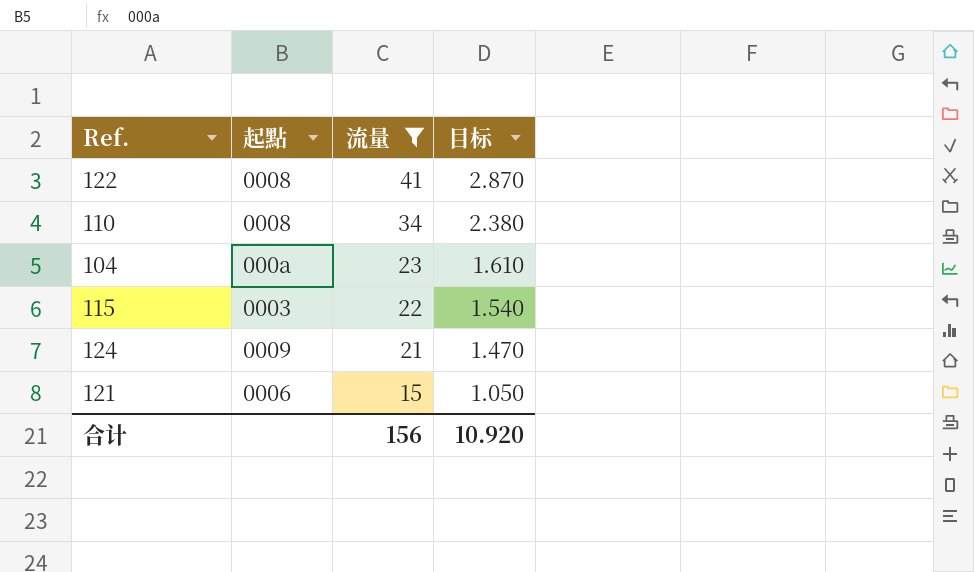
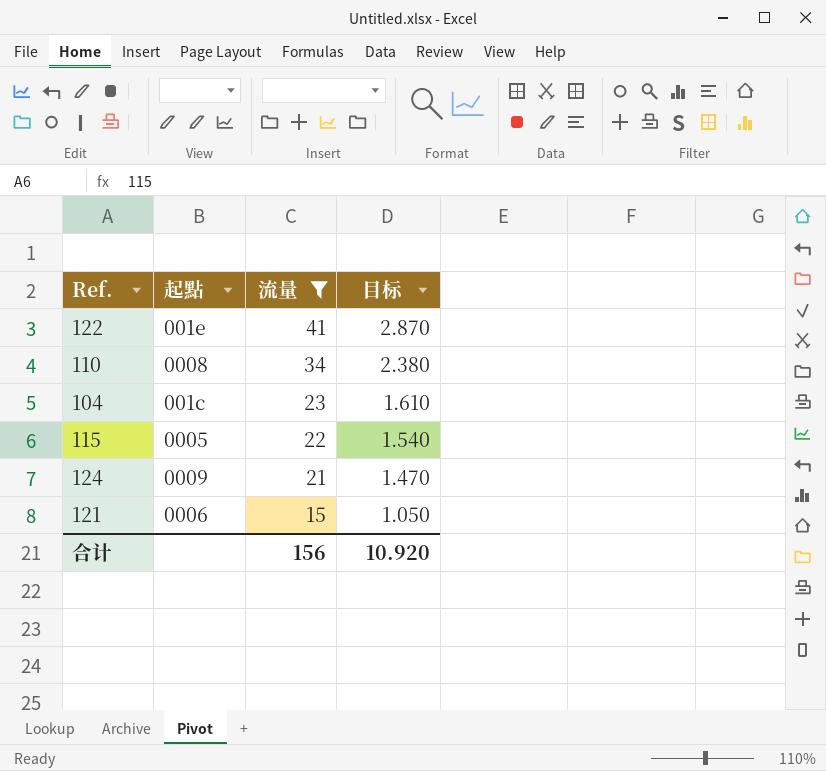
122 | 起點: 0008 -> 001e
104 | 起點: 000a -> 001c
115 | 起點: 0003 -> 0005

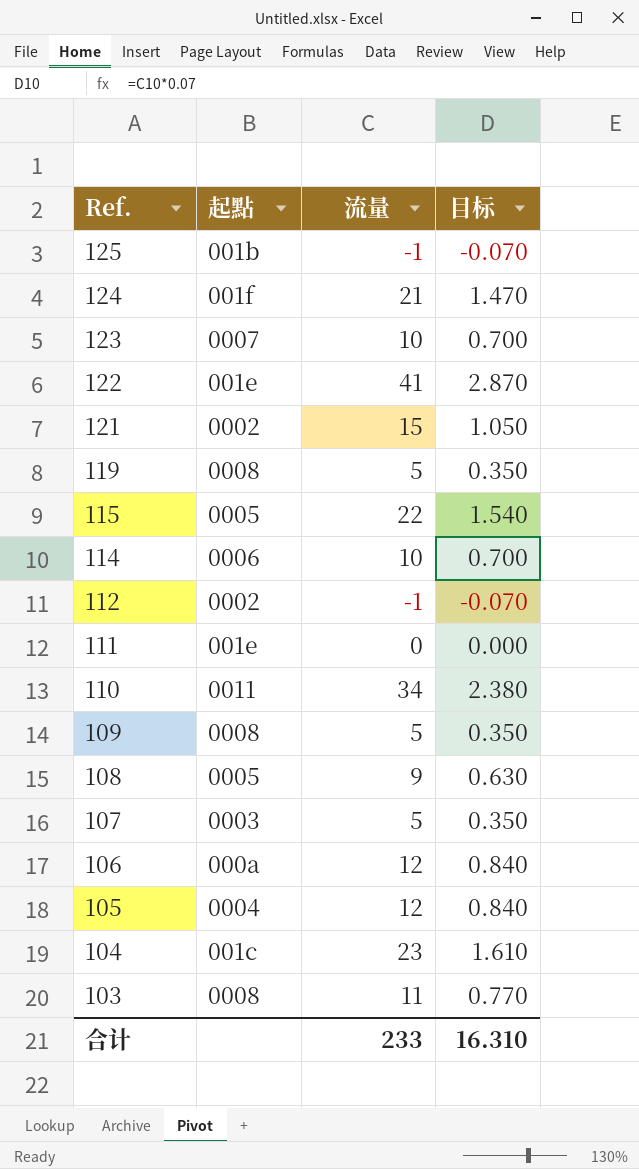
filter: 流量 >= 15 -> none
row order: 流量 descending -> Ref. descending
124 | 起點: 0009 -> 001f
121 | 起點: 0006 -> 0002
110 | 起點: 0008 -> 0011
合计 | 流量: 156 -> 233
合计 | 目标: 10.920 -> 16.310

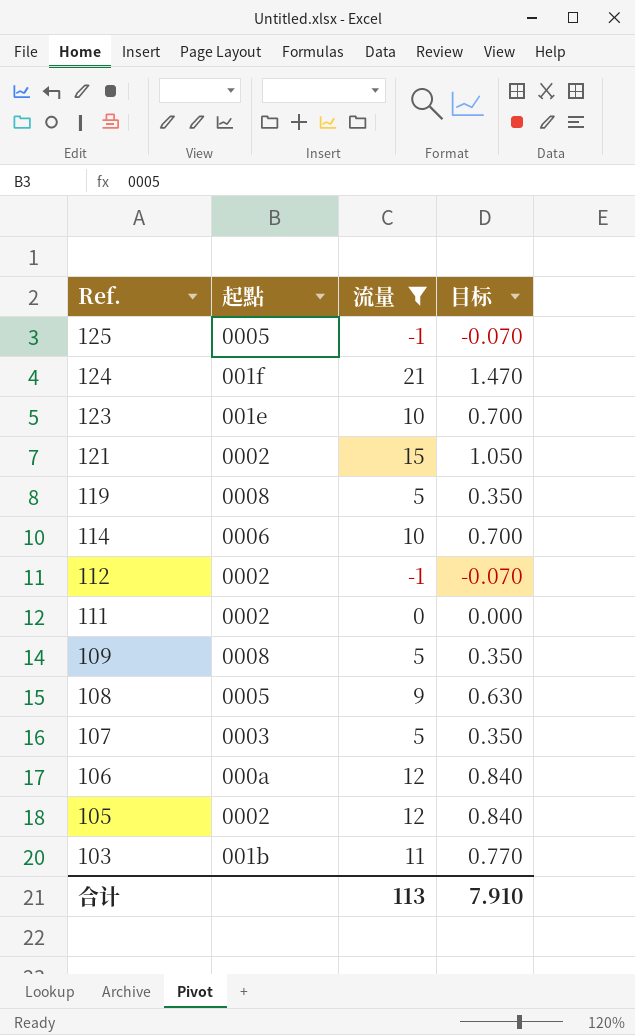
filter: none -> 流量 <= 21
125 | 起點: 001b -> 0005
123 | 起點: 0007 -> 001e
111 | 起點: 001e -> 0002
105 | 起點: 0004 -> 0002
103 | 起點: 0008 -> 001b
合计 | 流量: 233 -> 113
合计 | 目标: 16.310 -> 7.910

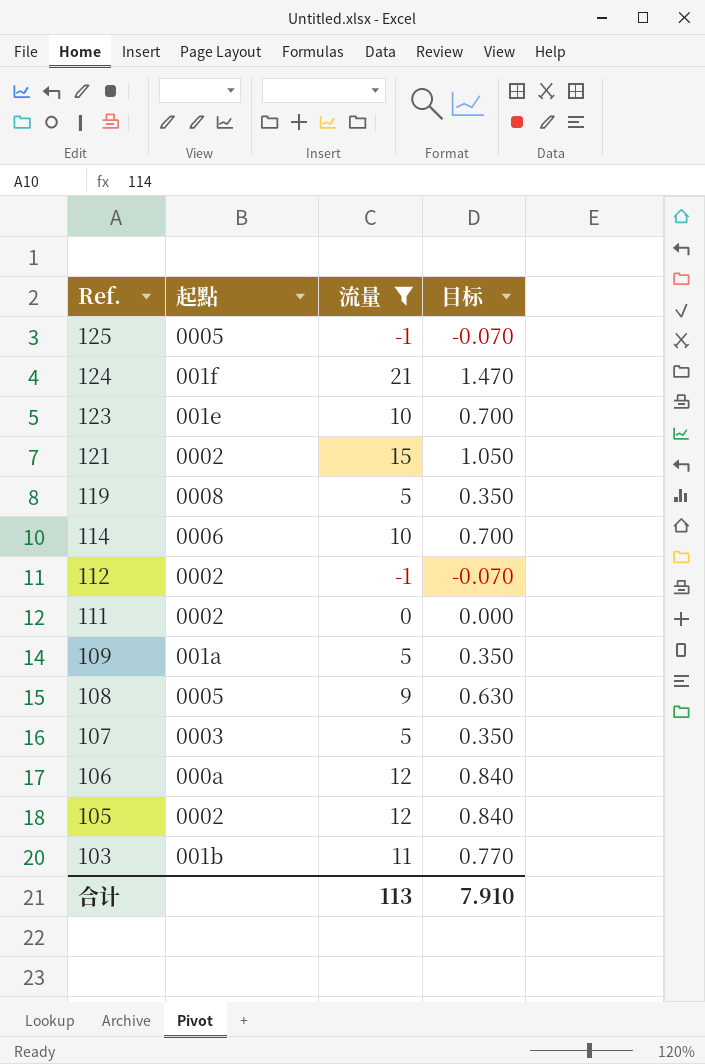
109 | 起點: 0008 -> 001a

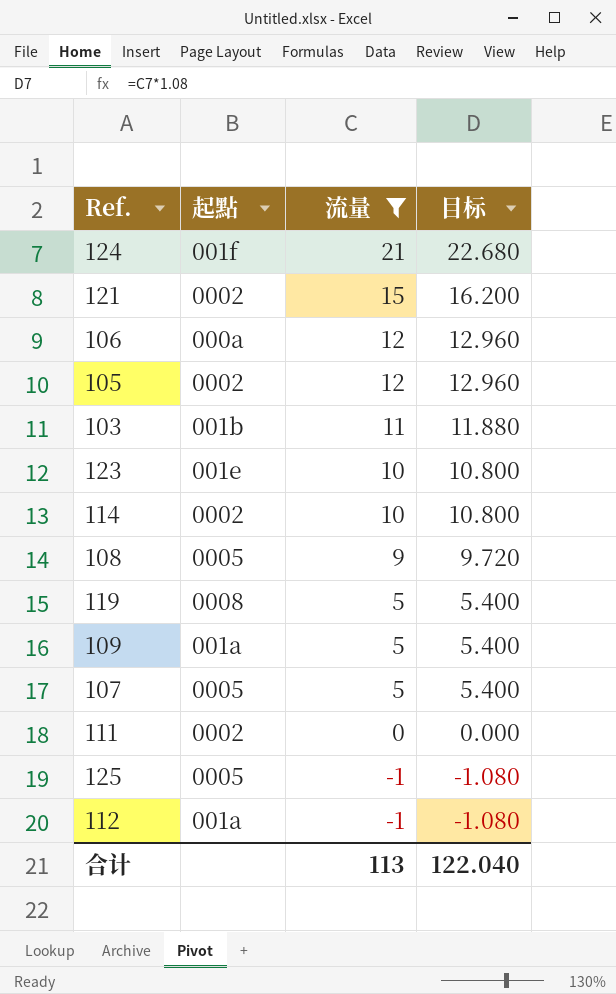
row order: Ref. descending -> 流量 descending
column 目标 | formula: [流量] * 0.07 -> [流量] * 1.08
114 | 起點: 0006 -> 0002
107 | 起點: 0003 -> 0005
112 | 起點: 0002 -> 001a
合计 | 目标: 7.910 -> 122.040

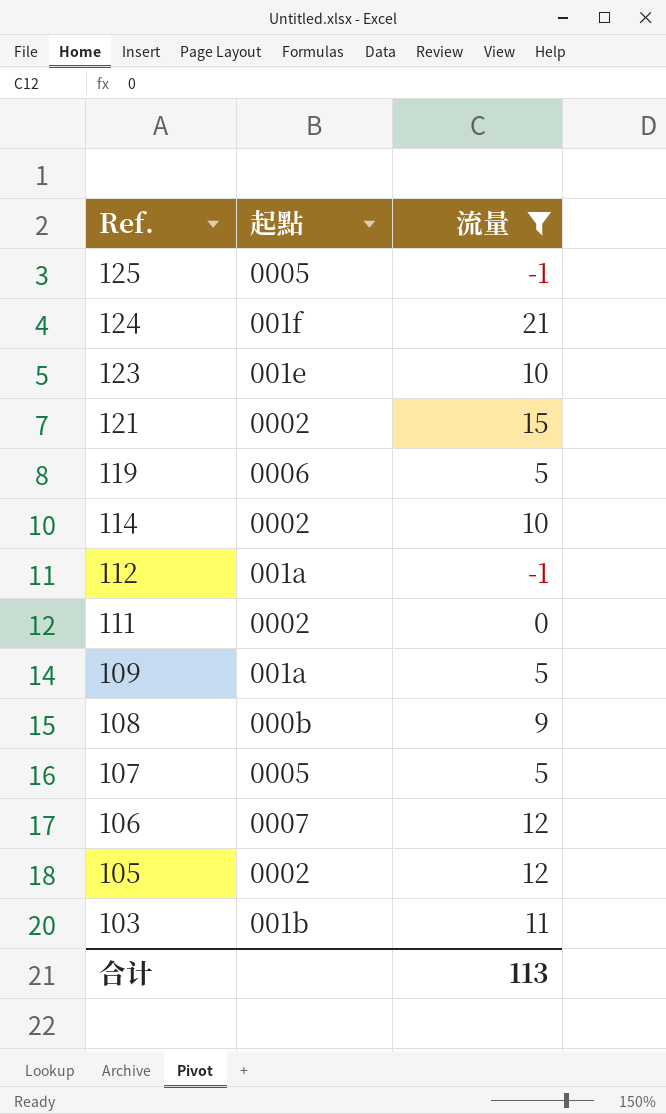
row order: 流量 descending -> Ref. descending
column 目标 | formula: [流量] * 1.08 -> none
119 | 起點: 0008 -> 0006
108 | 起點: 0005 -> 000b
106 | 起點: 000a -> 0007

